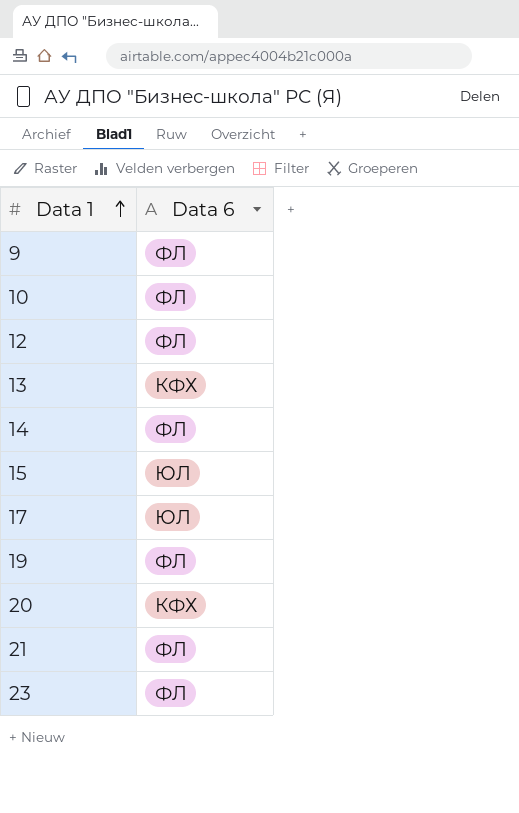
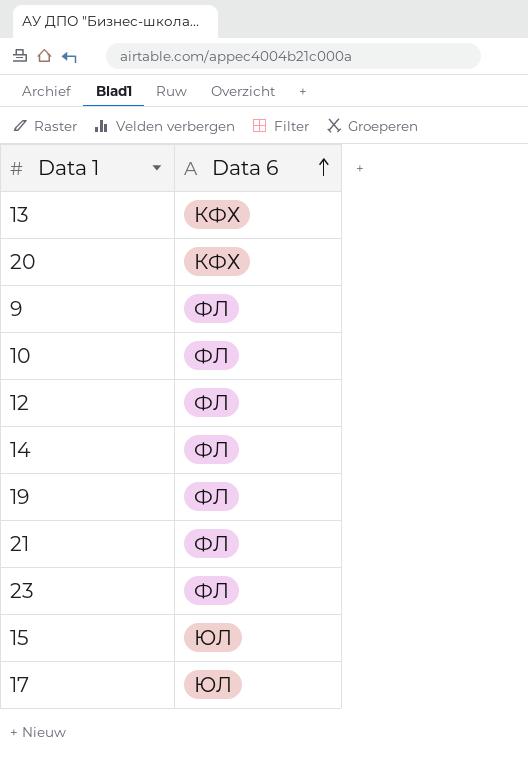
row order: Data 1 ascending -> Data 6 ascending

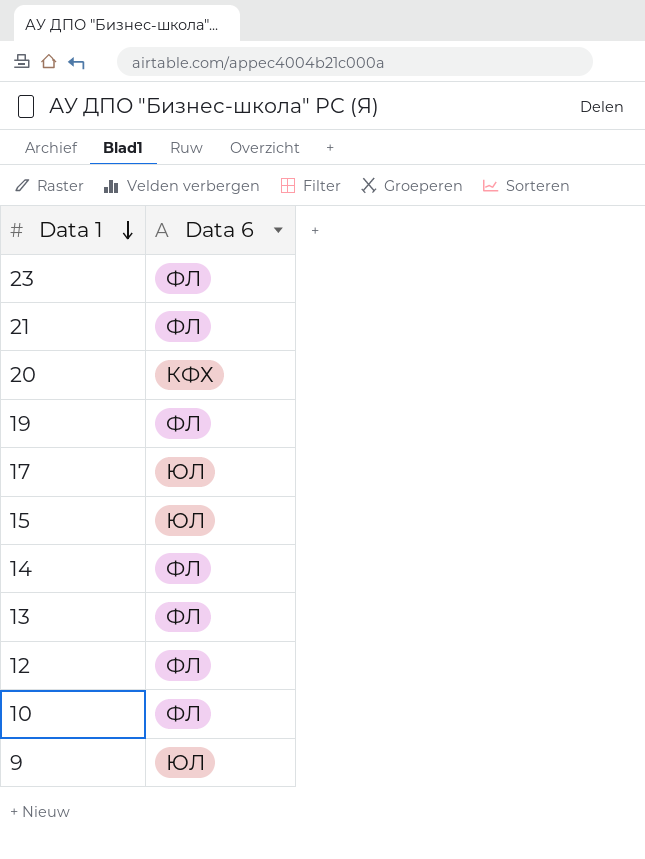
row order: Data 6 ascending -> Data 1 descending
13 | Data 6: КФХ -> ФЛ
9 | Data 6: ФЛ -> ЮЛ

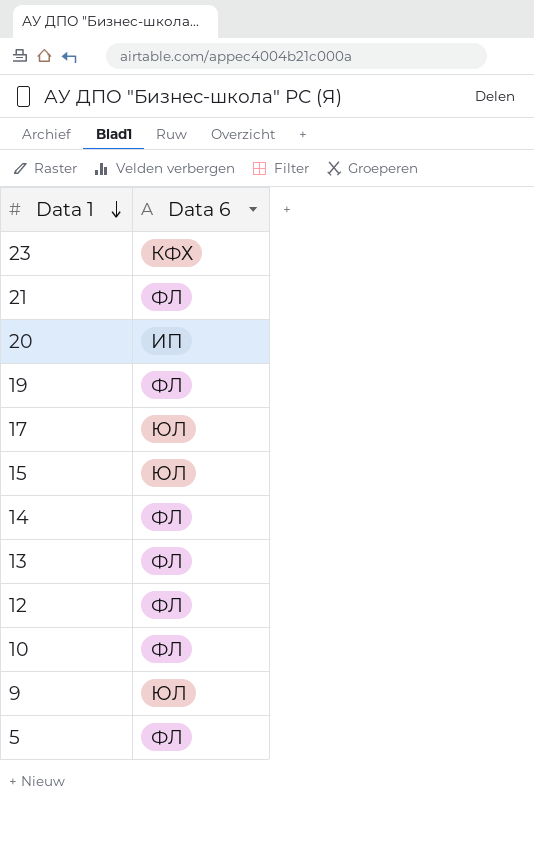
23 | Data 6: ФЛ -> КФХ
20 | Data 6: КФХ -> ИП
row 5: none -> ФЛ

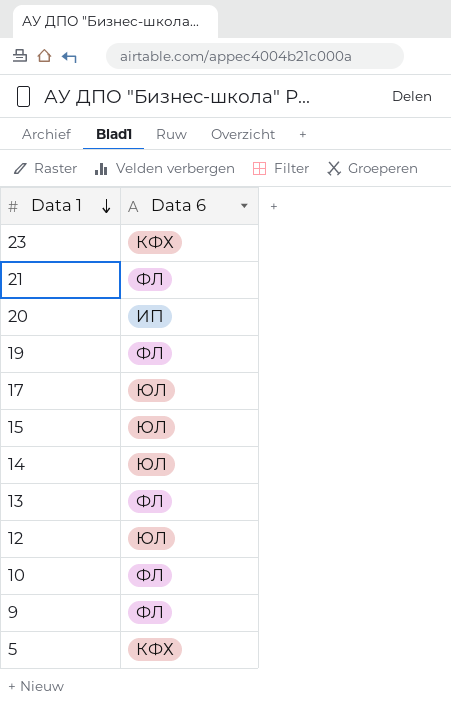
14 | Data 6: ФЛ -> ЮЛ
12 | Data 6: ФЛ -> ЮЛ
9 | Data 6: ЮЛ -> ФЛ
5 | Data 6: ФЛ -> КФХ

